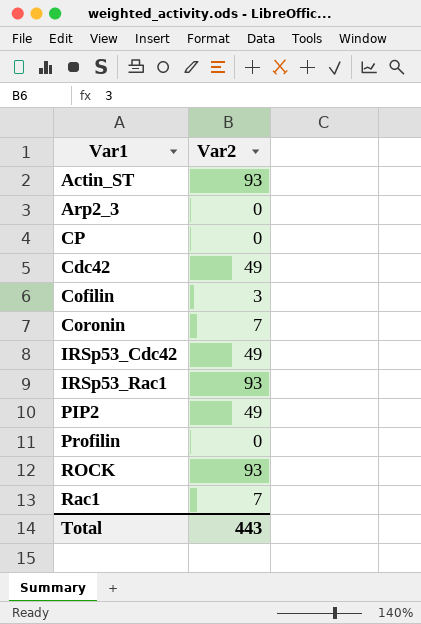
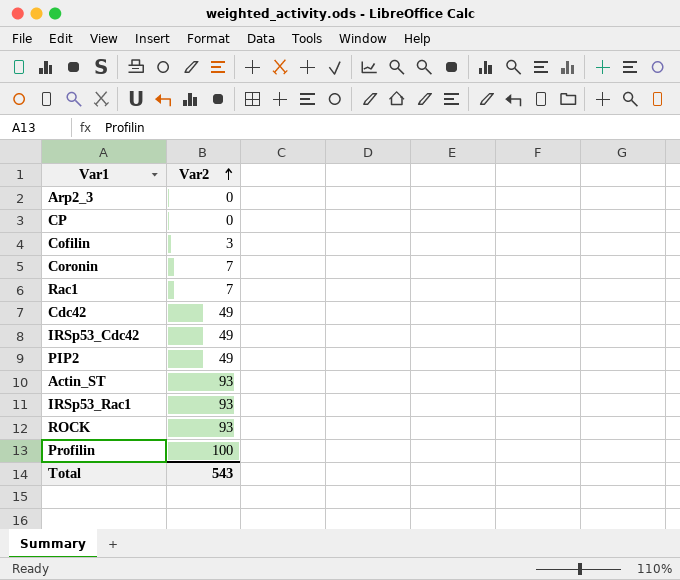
row order: none -> Var2 ascending
Profilin | Var2: 0 -> 100
Total | Var2: 443 -> 543

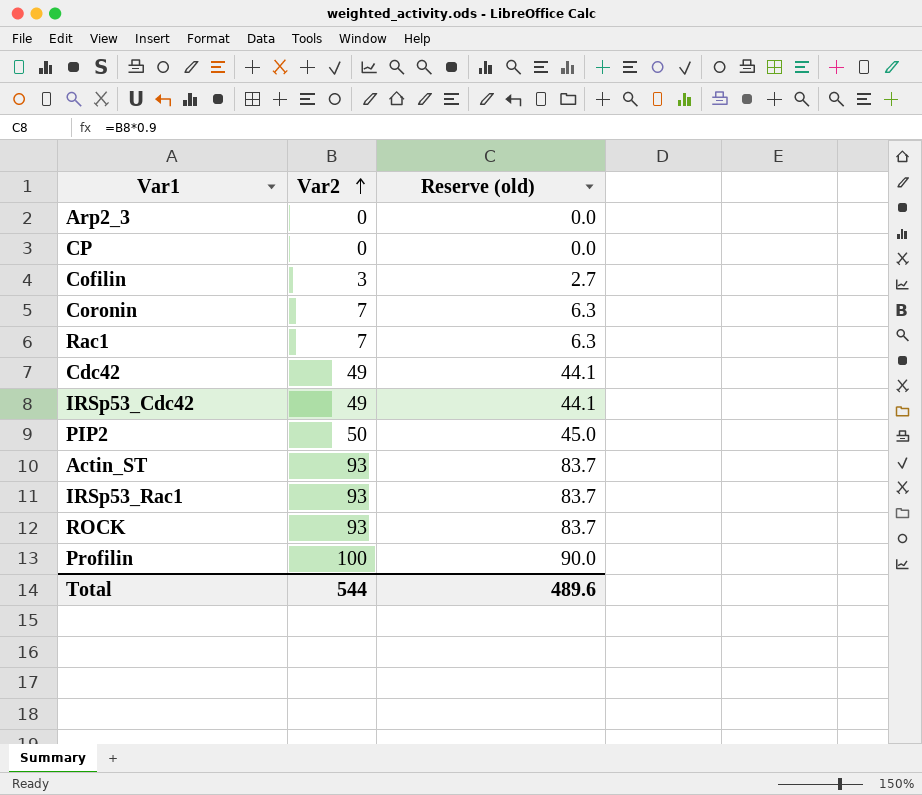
column Reserve (old) | formula: none -> [Var2] * 0.9
PIP2 | Var2: 49 -> 50
Total | Var2: 543 -> 544

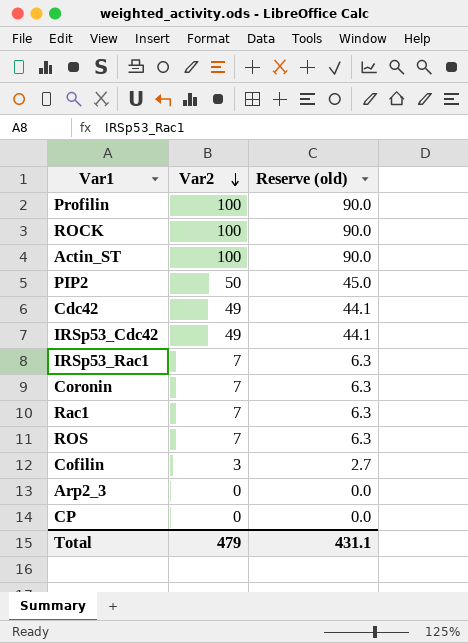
row order: Var2 ascending -> Var2 descending
ROCK | Var2: 93 -> 100
ROCK | Reserve (old): 83.7 -> 90.0
Actin_ST | Var2: 93 -> 100
Actin_ST | Reserve (old): 83.7 -> 90.0
IRSp53_Rac1 | Var2: 93 -> 7
IRSp53_Rac1 | Reserve (old): 83.7 -> 6.3
row ROS: none -> 7 | 6.3
Total | Var2: 544 -> 479
Total | Reserve (old): 489.6 -> 431.1

